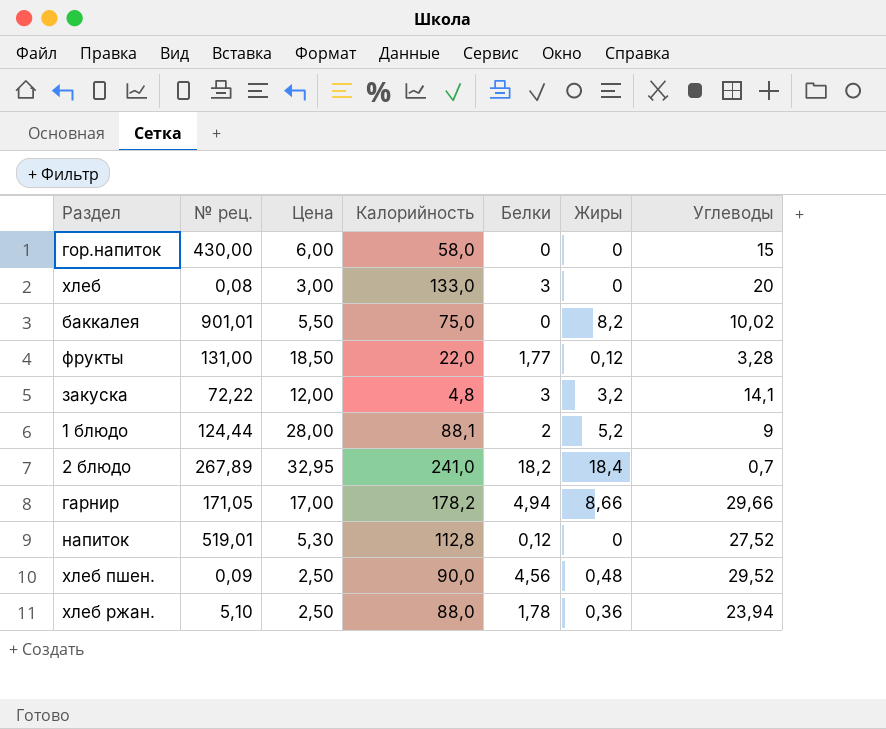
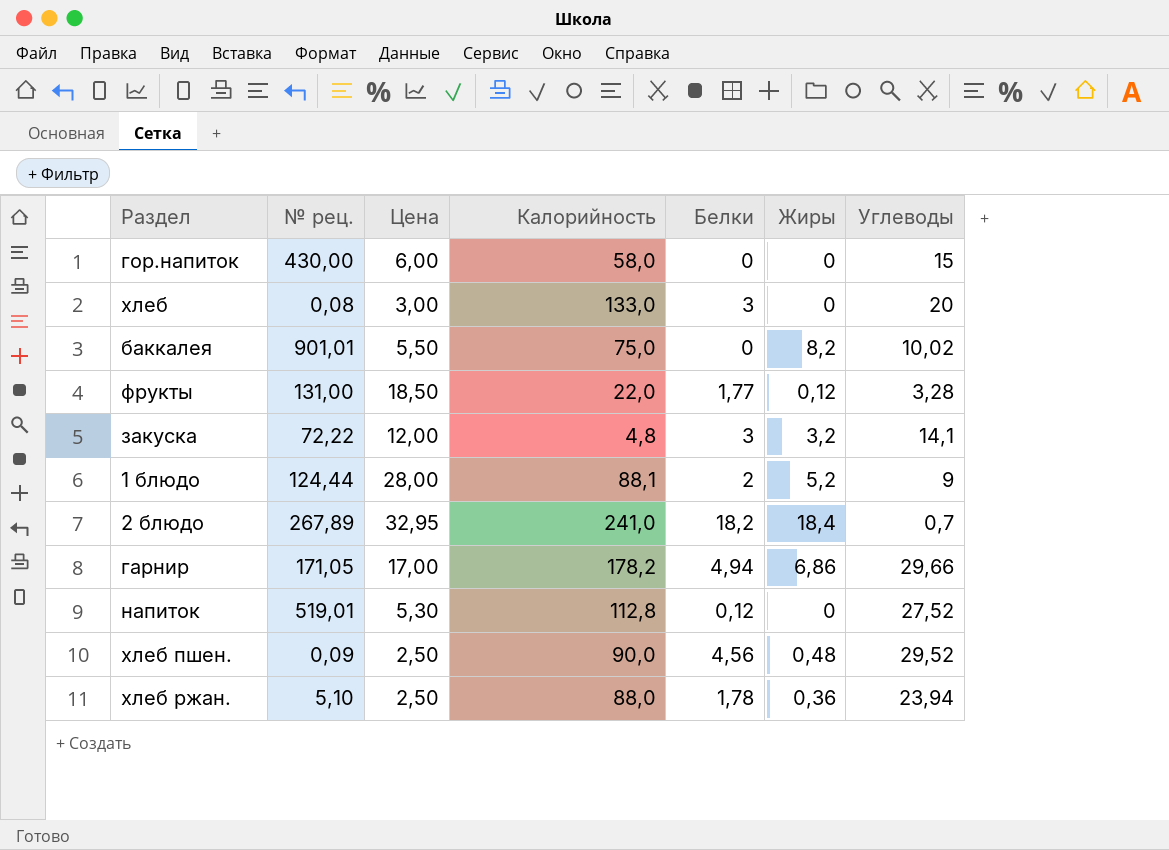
гарнир | Жиры: 8,66 -> 6,86

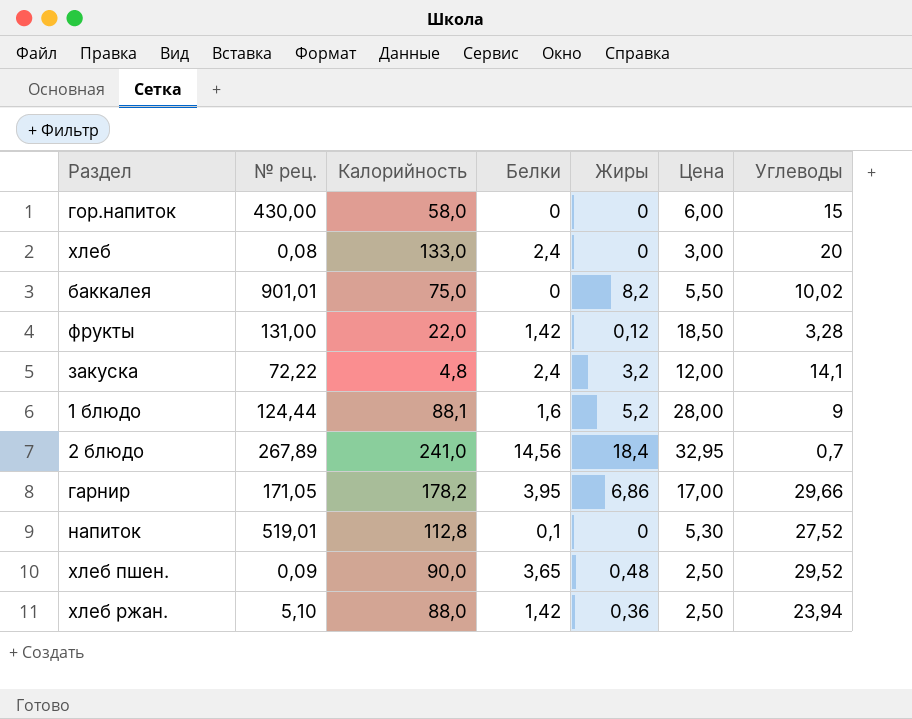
column Цена | position: 3 -> 6
хлеб | Белки: 3 -> 2,4
фрукты | Белки: 1,77 -> 1,42
закуска | Белки: 3 -> 2,4
1 блюдо | Белки: 2 -> 1,6
2 блюдо | Белки: 18,2 -> 14,56
гарнир | Белки: 4,94 -> 3,95
напиток | Белки: 0,12 -> 0,1
хлеб пшен. | Белки: 4,56 -> 3,65
хлеб ржан. | Белки: 1,78 -> 1,42

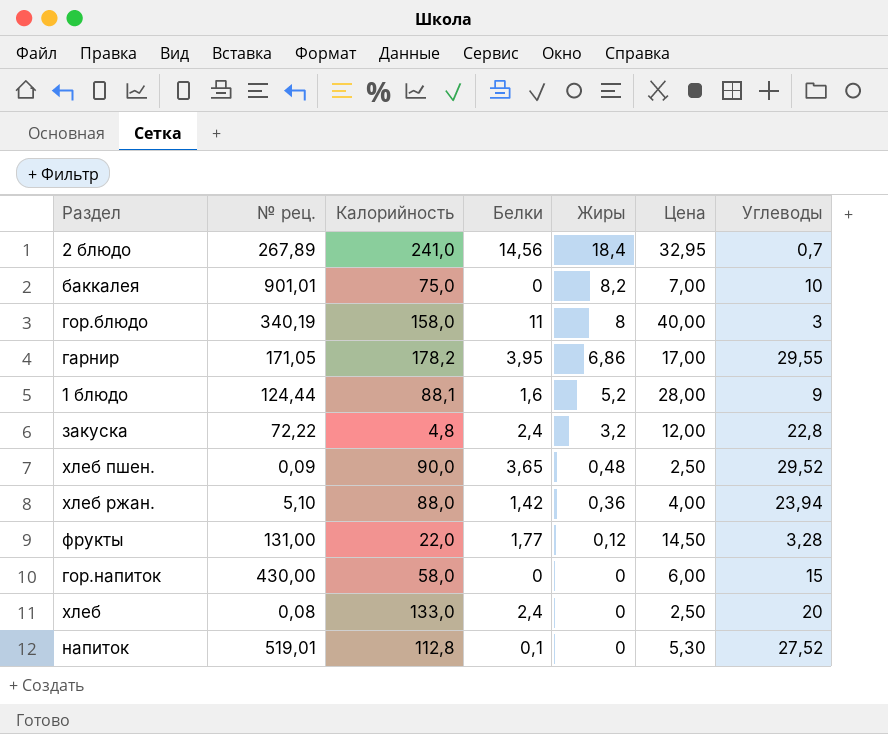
row order: none -> Жиры descending
баккалея | Цена: 5,50 -> 7,00
баккалея | Углеводы: 10,02 -> 10
row гор.блюдо: none -> 340,19 | 158,0 | 11 | 8 | 40,00 | 3
гарнир | Углеводы: 29,66 -> 29,55
закуска | Углеводы: 14,1 -> 22,8
хлеб ржан. | Цена: 2,50 -> 4,00
фрукты | Белки: 1,42 -> 1,77
фрукты | Цена: 18,50 -> 14,50
хлеб | Цена: 3,00 -> 2,50

